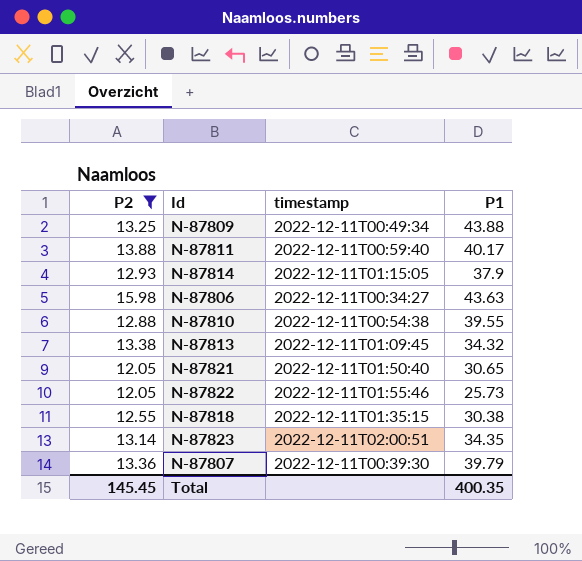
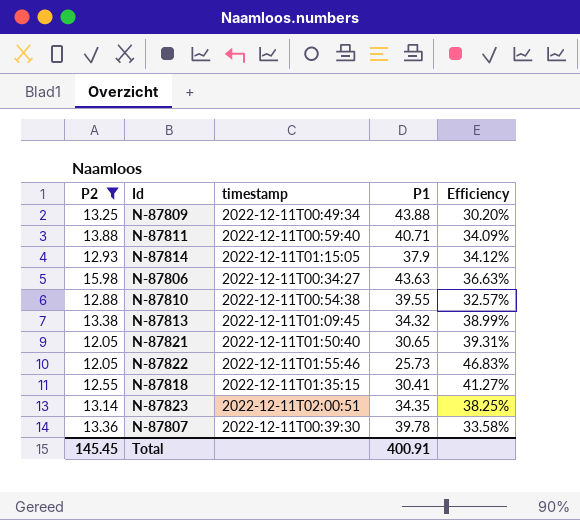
column Efficiency | formula: none -> [P2] / [P1]
N-87811 | P1: 40.17 -> 40.71
N-87818 | P1: 30.38 -> 30.41
N-87807 | P1: 39.79 -> 39.78
Total | P1: 400.35 -> 400.91

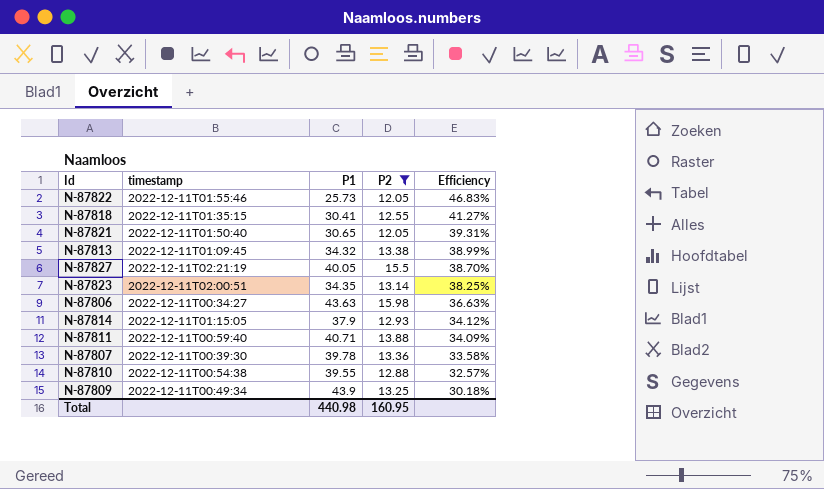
row order: none -> Efficiency descending
column P2 | position: 1 -> 4
row N-87827: none -> 2022-12-11T02:21:19 | 40.05 | 15.5 | 38.70%
N-87809 | P1: 43.88 -> 43.9
N-87809 | Efficiency: 30.20% -> 30.18%
Total | P1: 400.91 -> 440.98
Total | P2: 145.45 -> 160.95

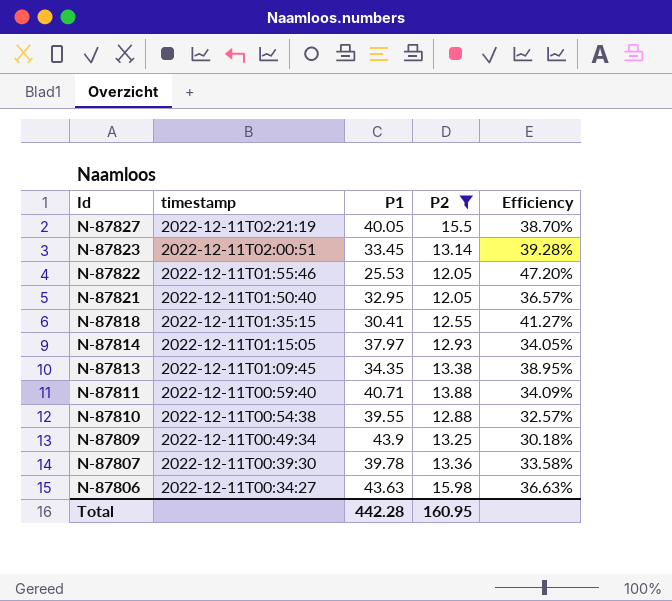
row order: Efficiency descending -> Id descending
N-87823 | P1: 34.35 -> 33.45
N-87823 | Efficiency: 38.25% -> 39.28%
N-87822 | P1: 25.73 -> 25.53
N-87822 | Efficiency: 46.83% -> 47.20%
N-87821 | P1: 30.65 -> 32.95
N-87821 | Efficiency: 39.31% -> 36.57%
N-87814 | P1: 37.9 -> 37.97
N-87814 | Efficiency: 34.12% -> 34.05%
N-87813 | P1: 34.32 -> 34.35
N-87813 | Efficiency: 38.99% -> 38.95%
Total | P1: 440.98 -> 442.28

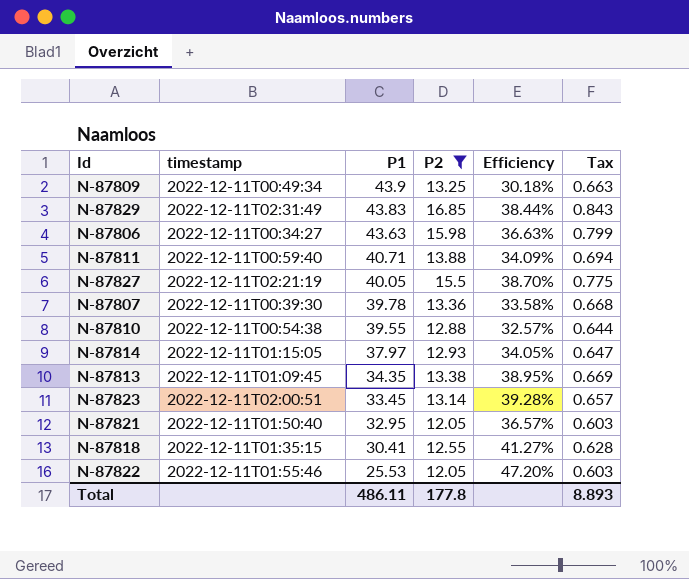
row order: Id descending -> P1 descending
column Tax | formula: none -> [P2] * 0.05
row N-87829: none -> 2022-12-11T02:31:49 | 43.83 | 16.85 | 38.44% | 0.843
Total | P1: 442.28 -> 486.11
Total | P2: 160.95 -> 177.8

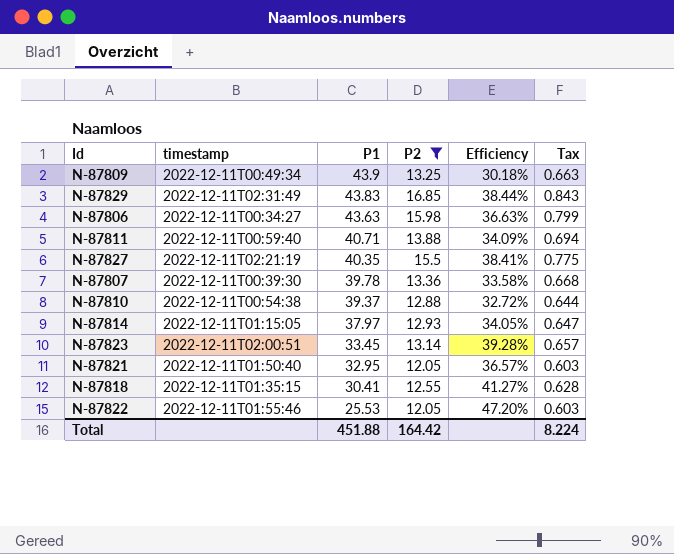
row N-87813: 2022-12-11T01:09:45 | 34.35 | 13.38 | 38.95% | 0.669 -> none
N-87827 | P1: 40.05 -> 40.35
N-87827 | Efficiency: 38.70% -> 38.41%
N-87810 | P1: 39.55 -> 39.37
N-87810 | Efficiency: 32.57% -> 32.72%
Total | P1: 486.11 -> 451.88
Total | P2: 177.8 -> 164.42
Total | Tax: 8.893 -> 8.224

